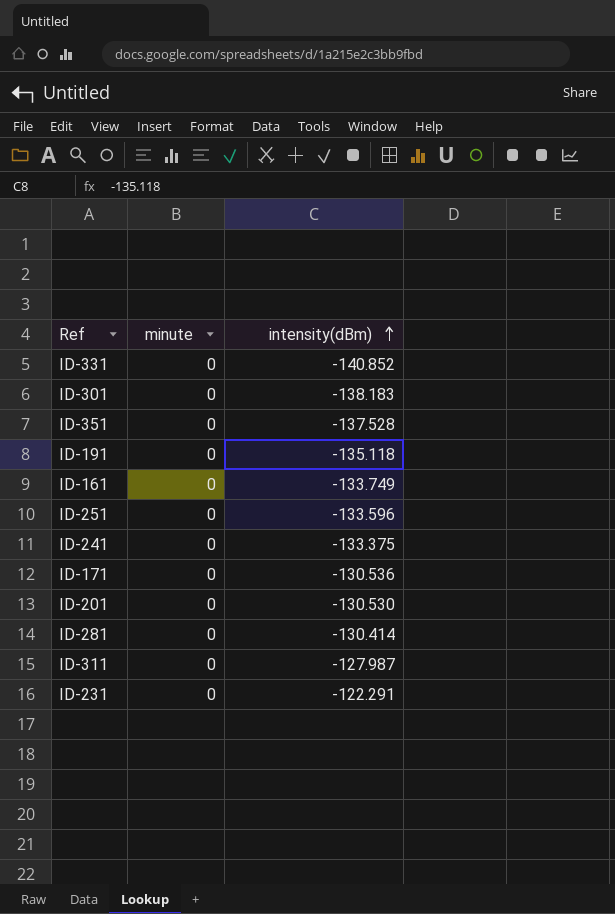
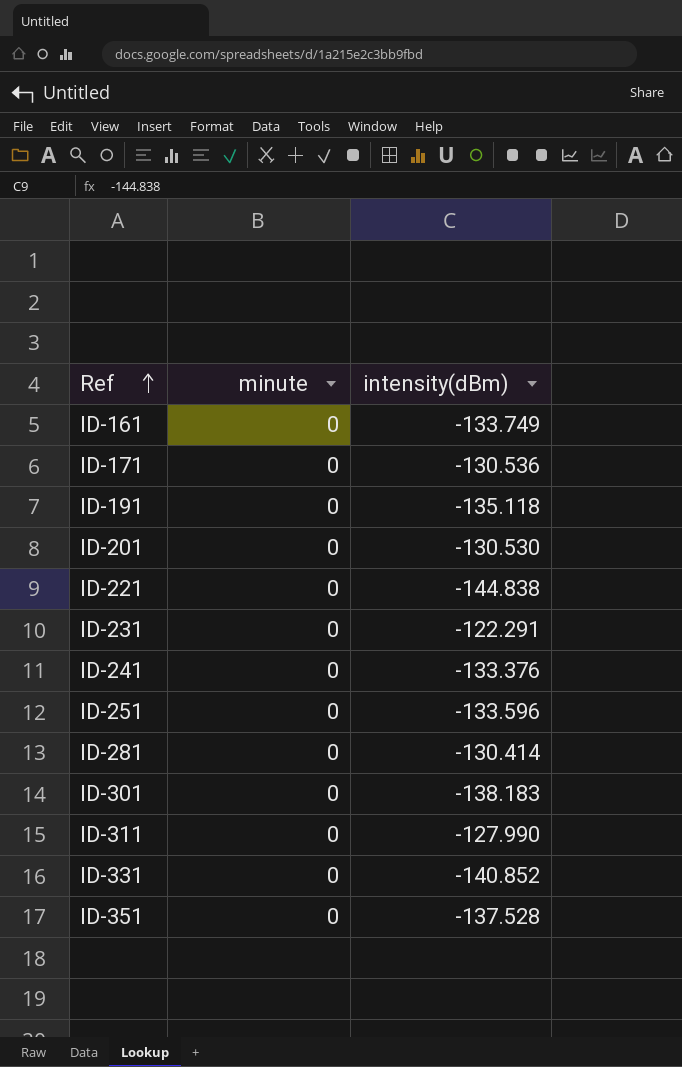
row order: intensity(dBm) ascending -> Ref ascending
row ID-221: none -> 0 | -144.838
ID-241 | intensity(dBm): -133.375 -> -133.376
ID-311 | intensity(dBm): -127.987 -> -127.990

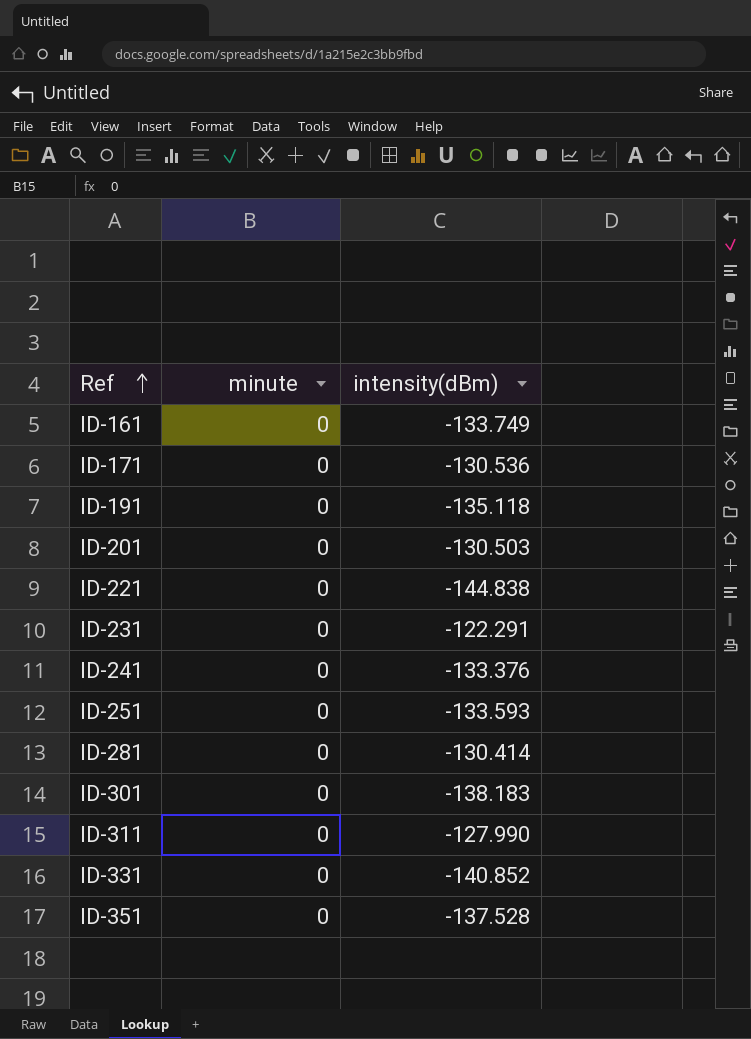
ID-201 | intensity(dBm): -130.530 -> -130.503
ID-251 | intensity(dBm): -133.596 -> -133.593

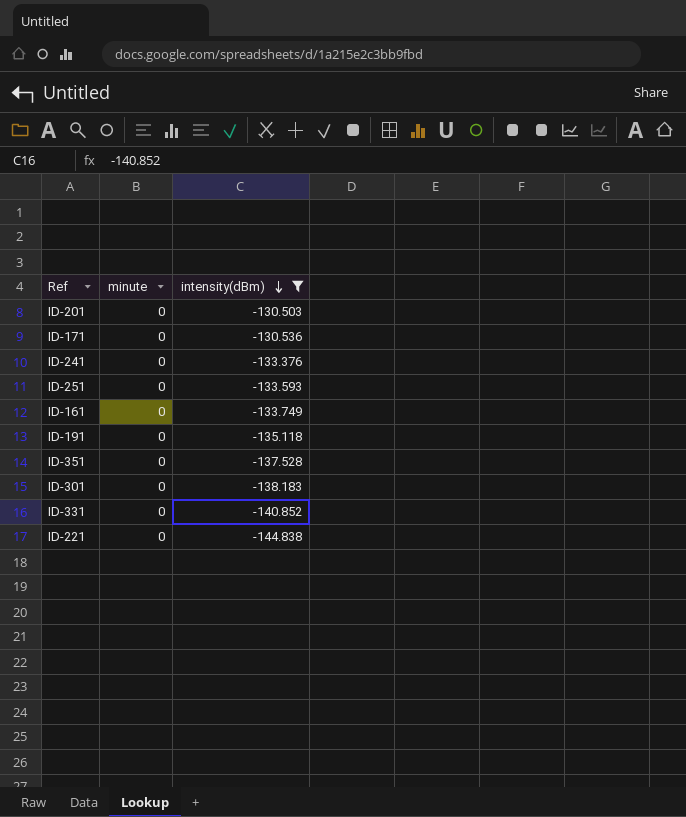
filter: none -> intensity(dBm) <= -130.503
row order: Ref ascending -> intensity(dBm) descending

